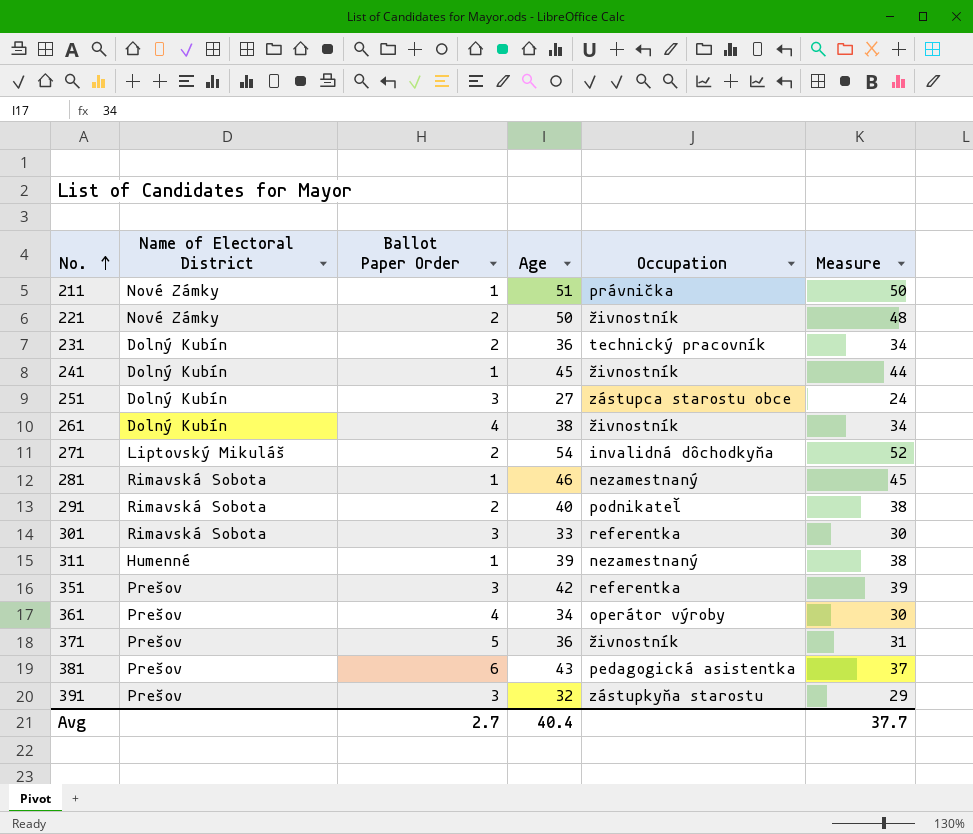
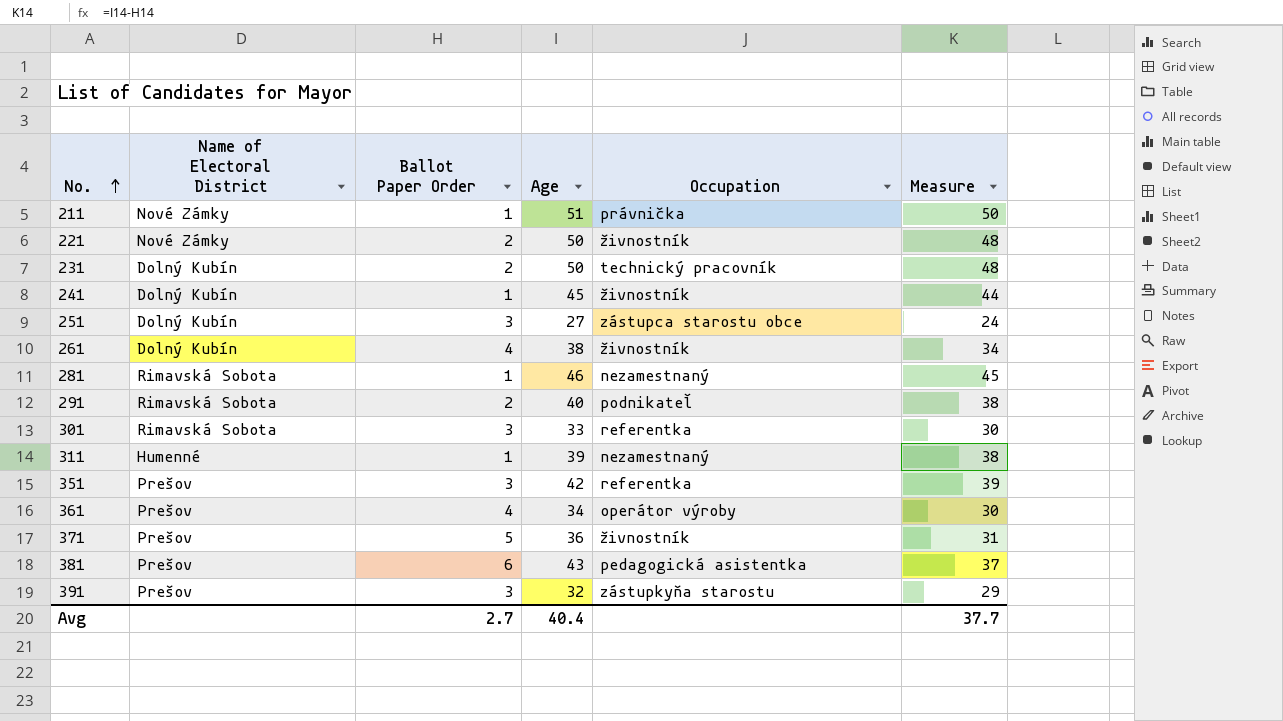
row 271: Liptovský Mikuláš | 2 | 54 | invalidná dôchodkyňa | 52 -> none
231 | Age: 36 -> 50
231 | Measure: 34 -> 48

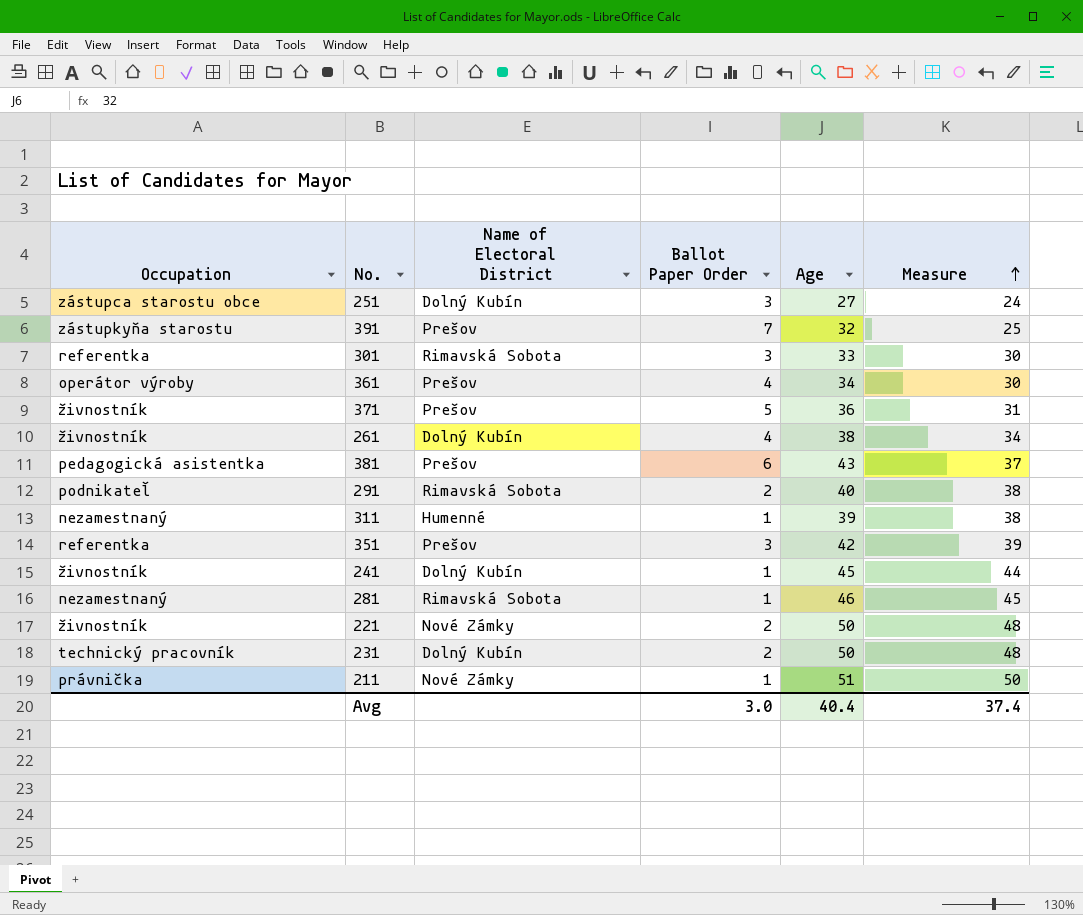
row order: No. ascending -> Measure ascending
column Occupation | position: 5 -> 1
391 | Ballot Paper Order: 3 -> 7
391 | Measure: 29 -> 25
Avg | Ballot Paper Order: 2.7 -> 3.0
Avg | Measure: 37.7 -> 37.4

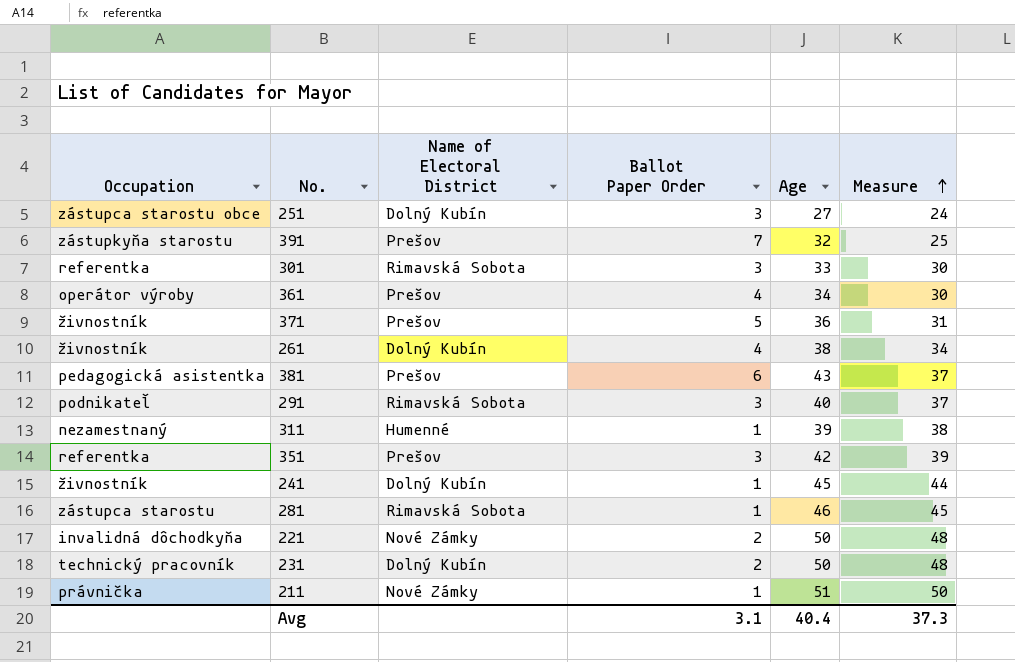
291 | Ballot Paper Order: 2 -> 3
291 | Measure: 38 -> 37
281 | Occupation: nezamestnaný -> zástupca starostu
221 | Occupation: živnostník -> invalidná dôchodkyňa
Avg | Ballot Paper Order: 3.0 -> 3.1
Avg | Measure: 37.4 -> 37.3

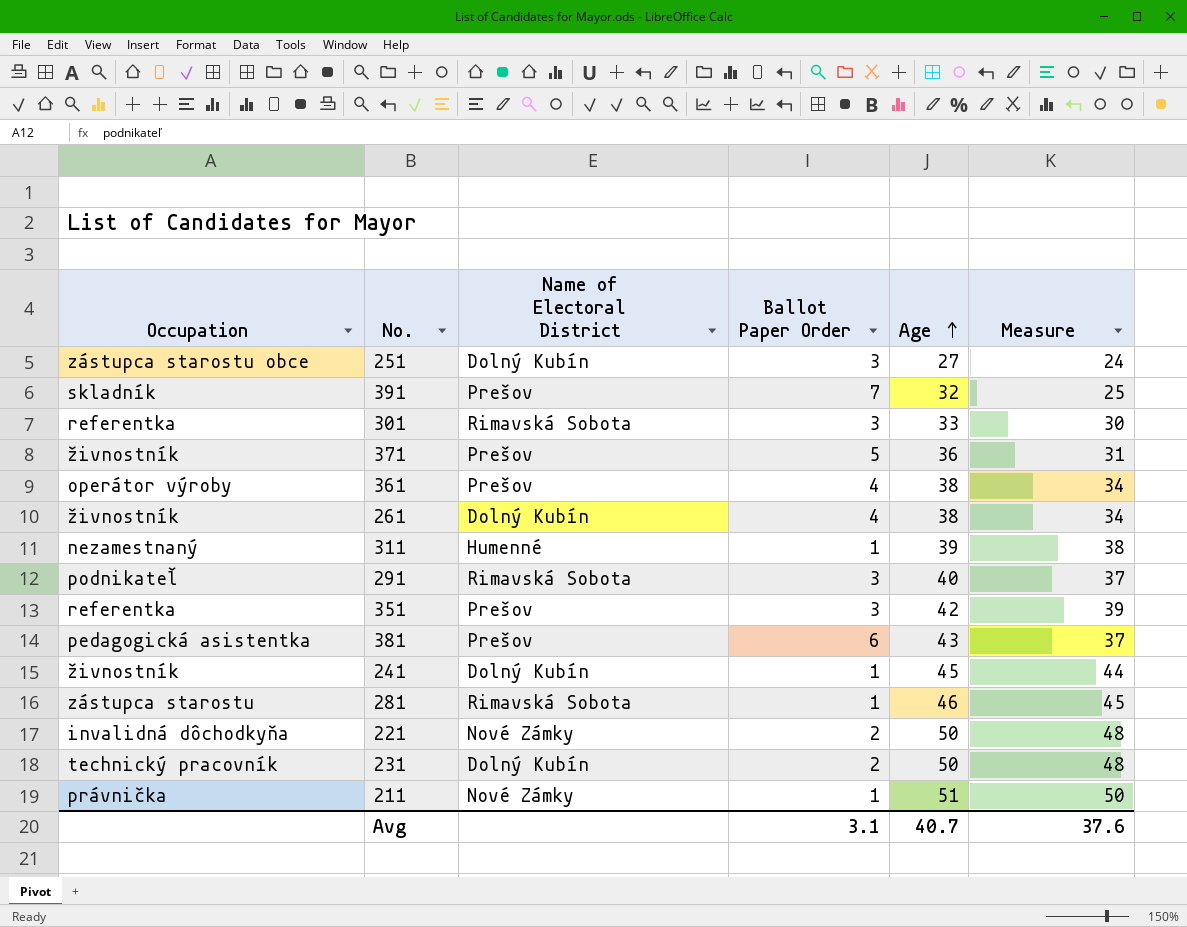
row order: Measure ascending -> Age ascending
391 | Occupation: zástupkyňa starostu -> skladník
361 | Age: 34 -> 38
361 | Measure: 30 -> 34
Avg | Age: 40.4 -> 40.7
Avg | Measure: 37.3 -> 37.6

